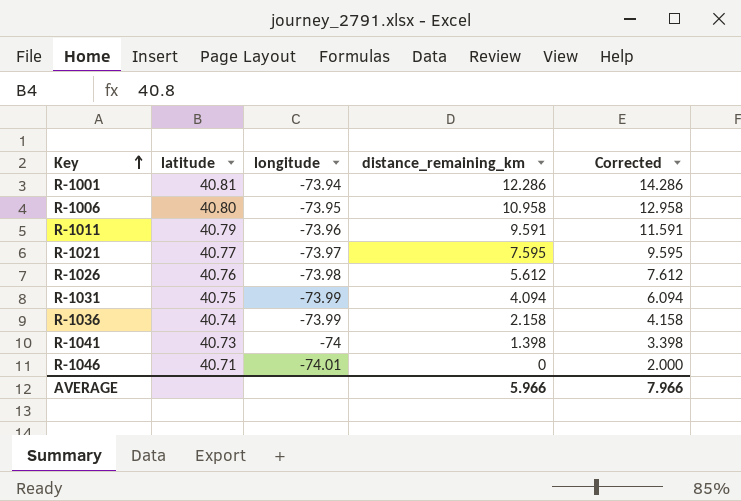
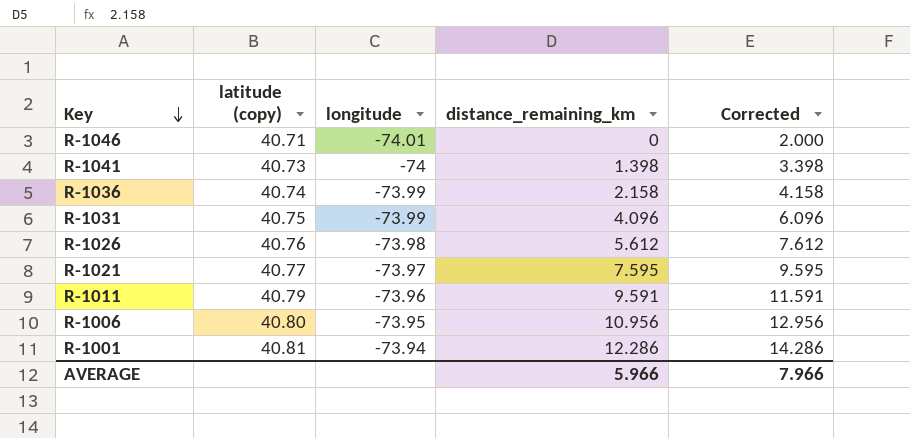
row order: Key ascending -> Key descending
column name: latitude -> latitude (copy)
R-1031 | distance_remaining_km: 4.094 -> 4.096
R-1031 | Corrected: 6.094 -> 6.096
R-1006 | distance_remaining_km: 10.958 -> 10.956
R-1006 | Corrected: 12.958 -> 12.956

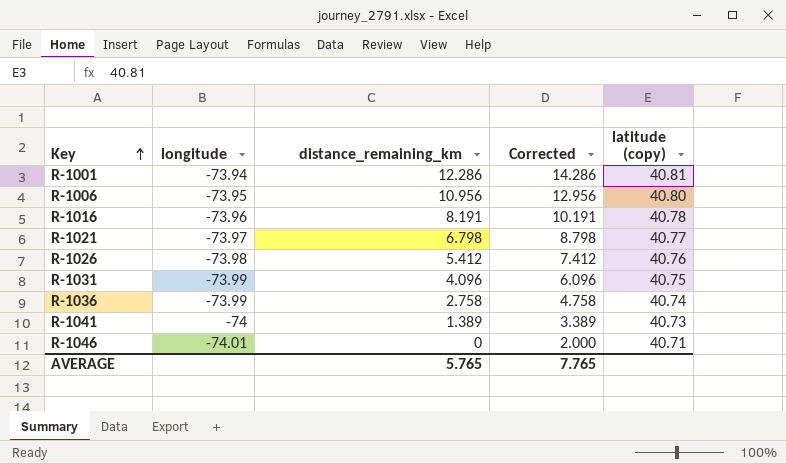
row order: Key descending -> Key ascending
column latitude (copy) | position: 2 -> 5
row R-1011: 40.79 | -73.96 | 9.591 | 11.591 -> none
row R-1016: none -> -73.96 | 8.191 | 10.191 | 40.78
R-1021 | distance_remaining_km: 7.595 -> 6.798
R-1021 | Corrected: 9.595 -> 8.798
R-1026 | distance_remaining_km: 5.612 -> 5.412
R-1026 | Corrected: 7.612 -> 7.412
R-1036 | distance_remaining_km: 2.158 -> 2.758
R-1036 | Corrected: 4.158 -> 4.758
R-1041 | distance_remaining_km: 1.398 -> 1.389
R-1041 | Corrected: 3.398 -> 3.389
AVERAGE | distance_remaining_km: 5.966 -> 5.765
AVERAGE | Corrected: 7.966 -> 7.765

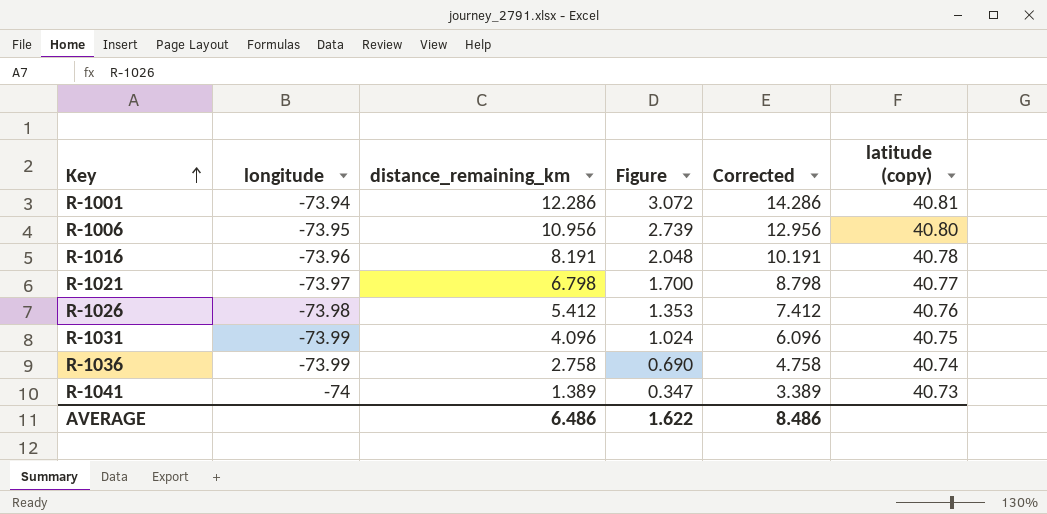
column Figure | formula: none -> [distance_remaining_km] * 0.25
row R-1046: -74.01 | 0 | 2.000 | 40.71 -> none
AVERAGE | distance_remaining_km: 5.765 -> 6.486
AVERAGE | Corrected: 7.765 -> 8.486

